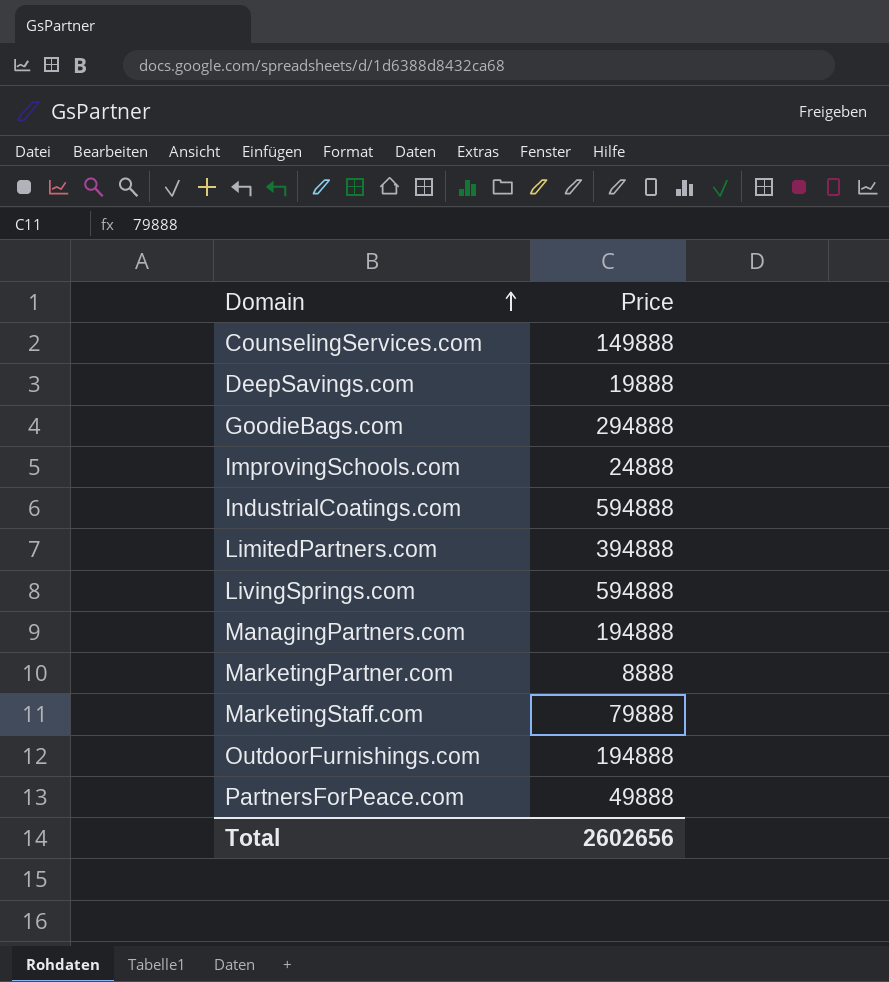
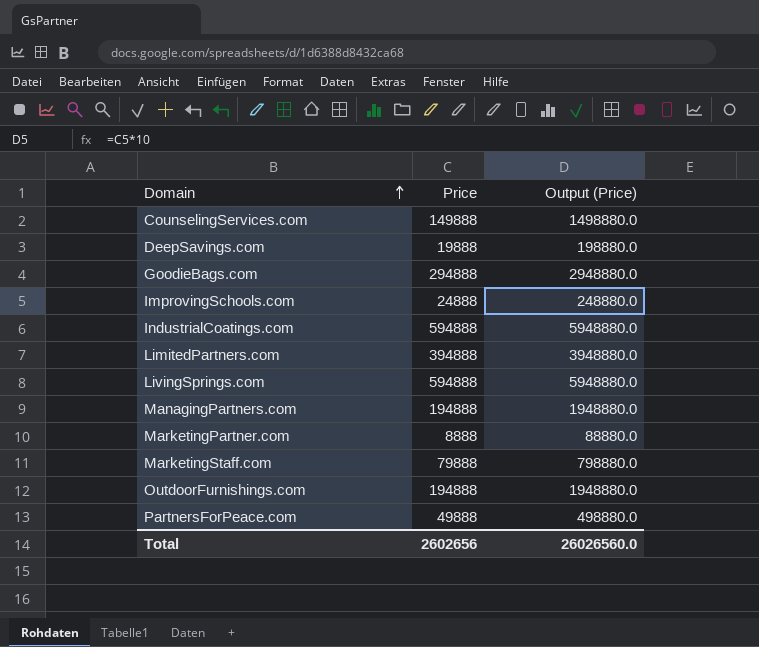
column Output (Price) | formula: none -> [Price] * 10

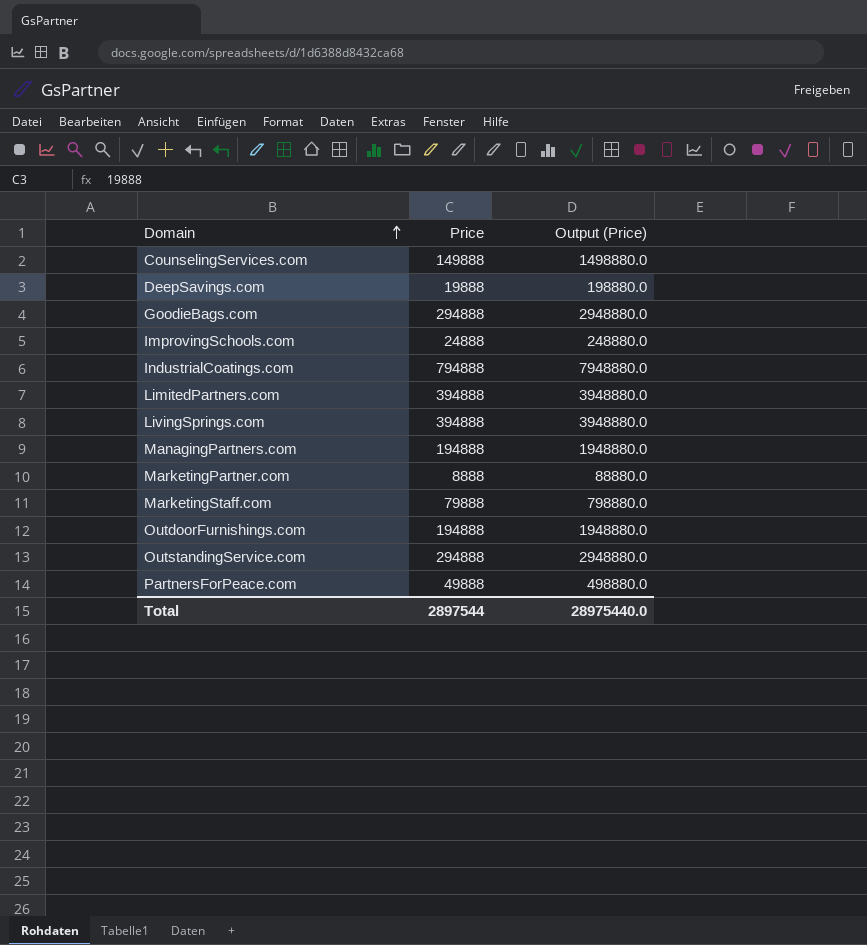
IndustrialCoatings.com | Price: 594888 -> 794888
IndustrialCoatings.com | Output (Price): 5948880.0 -> 7948880.0
LivingSprings.com | Price: 594888 -> 394888
LivingSprings.com | Output (Price): 5948880.0 -> 3948880.0
row OutstandingService.com: none -> 294888 | 2948880.0
Total | Price: 2602656 -> 2897544
Total | Output (Price): 26026560.0 -> 28975440.0

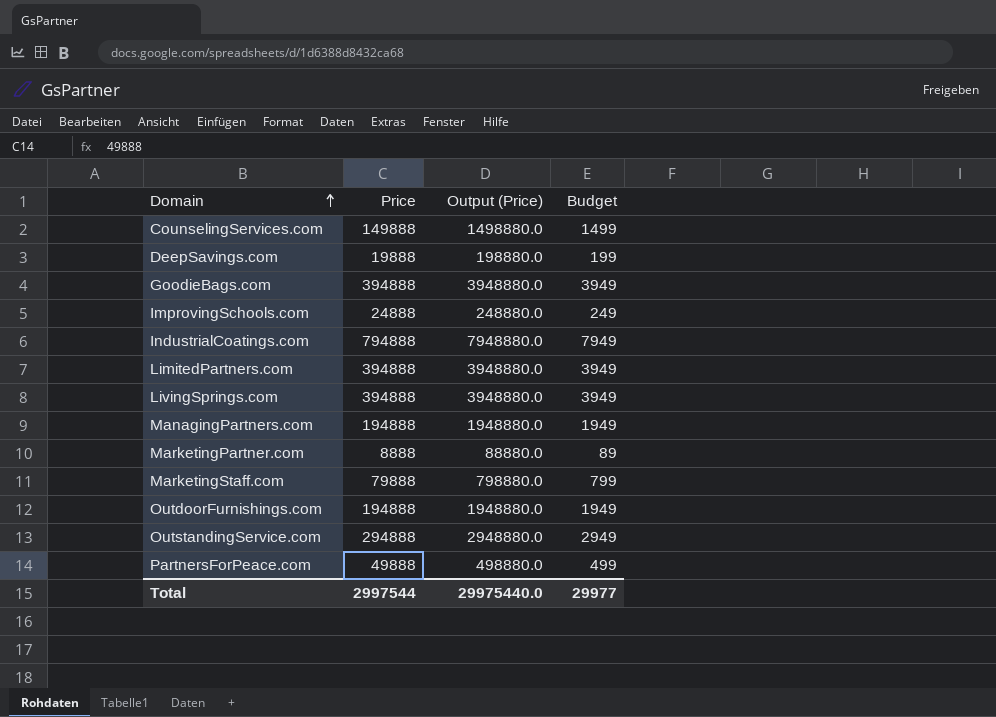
column Budget | formula: none -> [Price] * 0.01
GoodieBags.com | Price: 294888 -> 394888
GoodieBags.com | Output (Price): 2948880.0 -> 3948880.0
Total | Price: 2897544 -> 2997544
Total | Output (Price): 28975440.0 -> 29975440.0

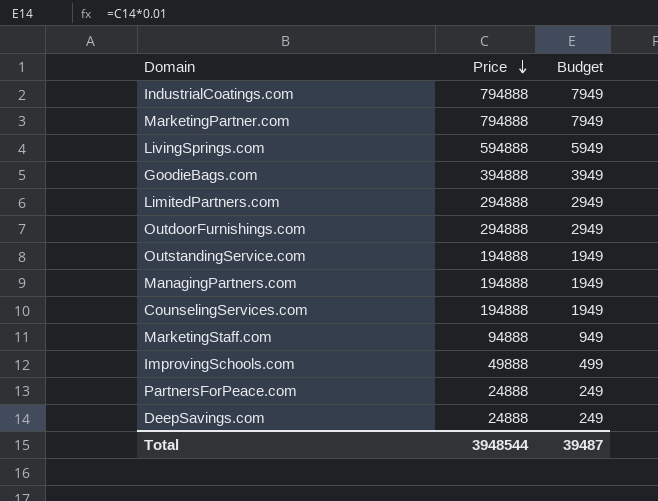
row order: Domain ascending -> Price descending
column Output (Price) | formula: [Price] * 10 -> none
MarketingPartner.com | Price: 8888 -> 794888
MarketingPartner.com | Budget: 89 -> 7949
LivingSprings.com | Price: 394888 -> 594888
LivingSprings.com | Budget: 3949 -> 5949
LimitedPartners.com | Price: 394888 -> 294888
LimitedPartners.com | Budget: 3949 -> 2949
OutdoorFurnishings.com | Price: 194888 -> 294888
OutdoorFurnishings.com | Budget: 1949 -> 2949
OutstandingService.com | Price: 294888 -> 194888
OutstandingService.com | Budget: 2949 -> 1949
CounselingServices.com | Price: 149888 -> 194888
CounselingServices.com | Budget: 1499 -> 1949
MarketingStaff.com | Price: 79888 -> 94888
MarketingStaff.com | Budget: 799 -> 949
ImprovingSchools.com | Price: 24888 -> 49888
ImprovingSchools.com | Budget: 249 -> 499
PartnersForPeace.com | Price: 49888 -> 24888
PartnersForPeace.com | Budget: 499 -> 249
DeepSavings.com | Price: 19888 -> 24888
DeepSavings.com | Budget: 199 -> 249
Total | Price: 2997544 -> 3948544
Total | Budget: 29977 -> 39487

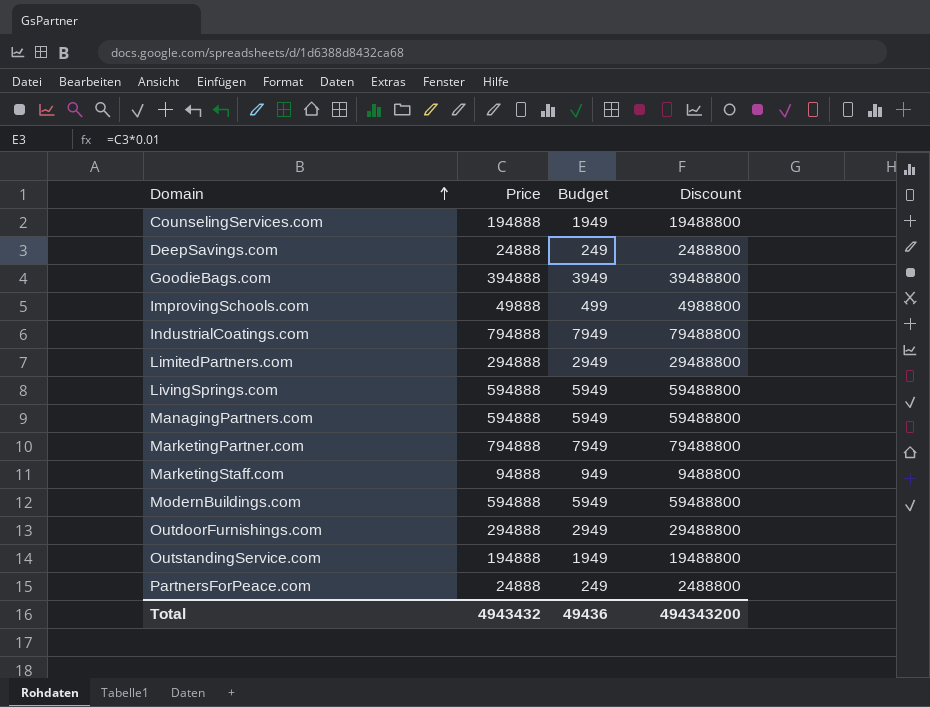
row order: Price descending -> Domain ascending
column Discount | formula: none -> [Price] * 100
ManagingPartners.com | Price: 194888 -> 594888
ManagingPartners.com | Budget: 1949 -> 5949
row ModernBuildings.com: none -> 594888 | 5949 | 59488800
Total | Price: 3948544 -> 4943432
Total | Budget: 39487 -> 49436

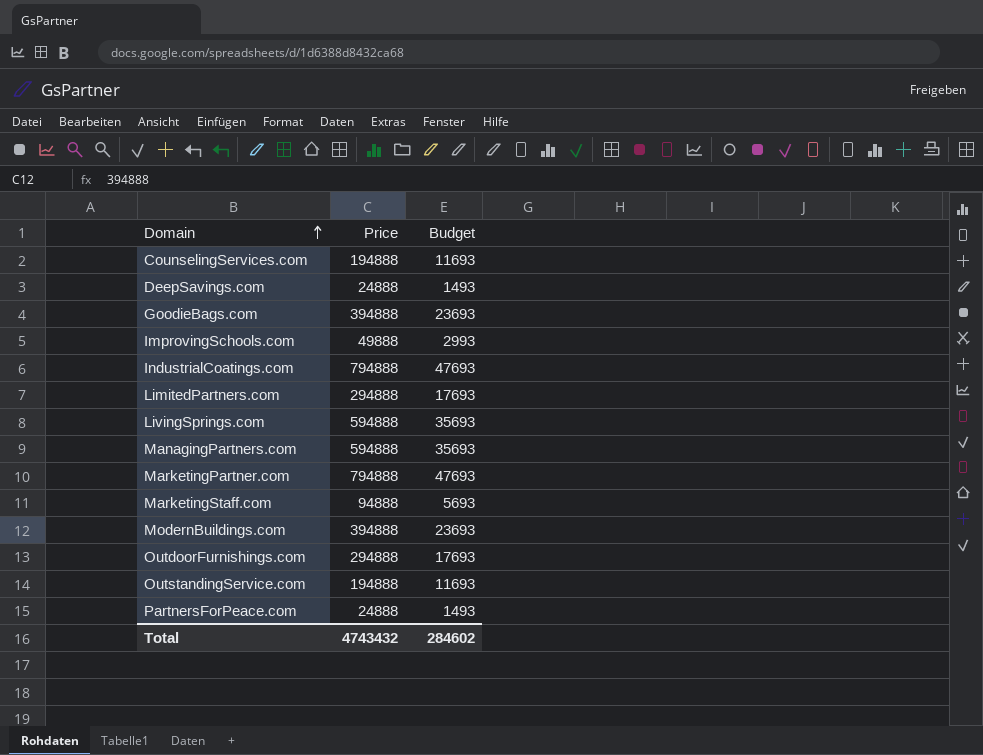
column Discount | formula: [Price] * 100 -> none
column Budget | formula: [Price] * 0.01 -> [Price] * 0.06
ModernBuildings.com | Price: 594888 -> 394888
Total | Price: 4943432 -> 4743432
Total | Budget: 49436 -> 284602

